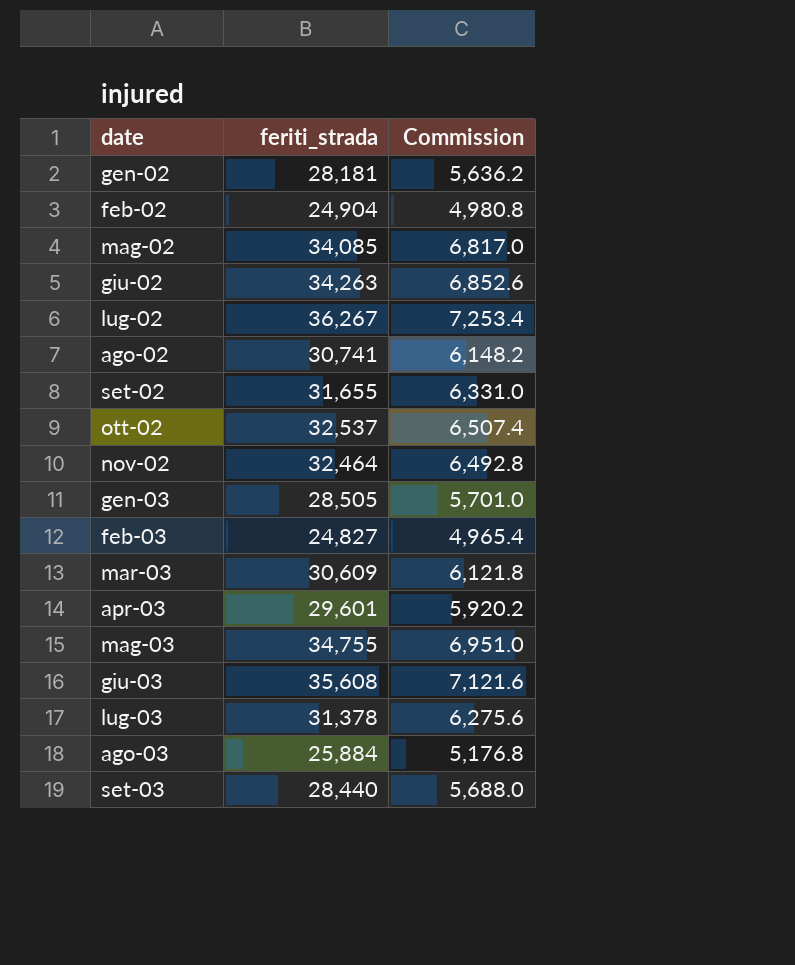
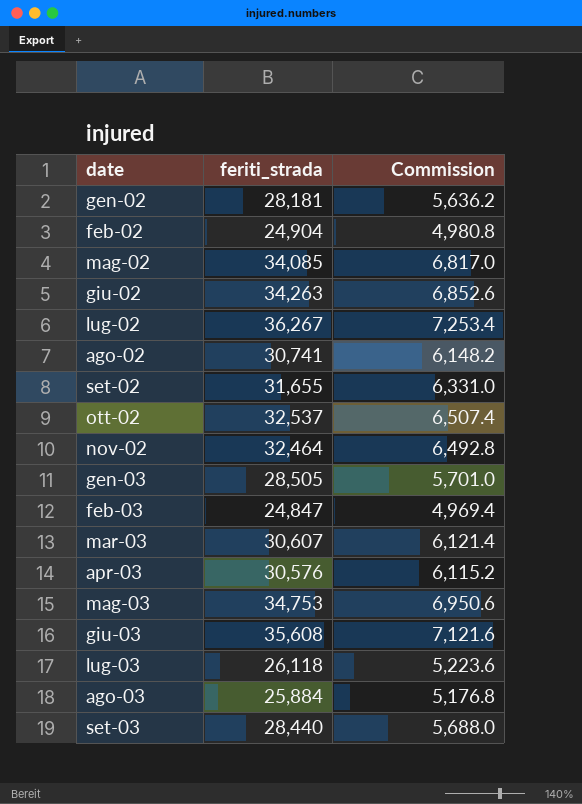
feb-03 | feriti_strada: 24,827 -> 24,847
feb-03 | Commission: 4,965.4 -> 4,969.4
mar-03 | feriti_strada: 30,609 -> 30,607
mar-03 | Commission: 6,121.8 -> 6,121.4
apr-03 | feriti_strada: 29,601 -> 30,576
apr-03 | Commission: 5,920.2 -> 6,115.2
mag-03 | feriti_strada: 34,755 -> 34,753
mag-03 | Commission: 6,951.0 -> 6,950.6
lug-03 | feriti_strada: 31,378 -> 26,118
lug-03 | Commission: 6,275.6 -> 5,223.6

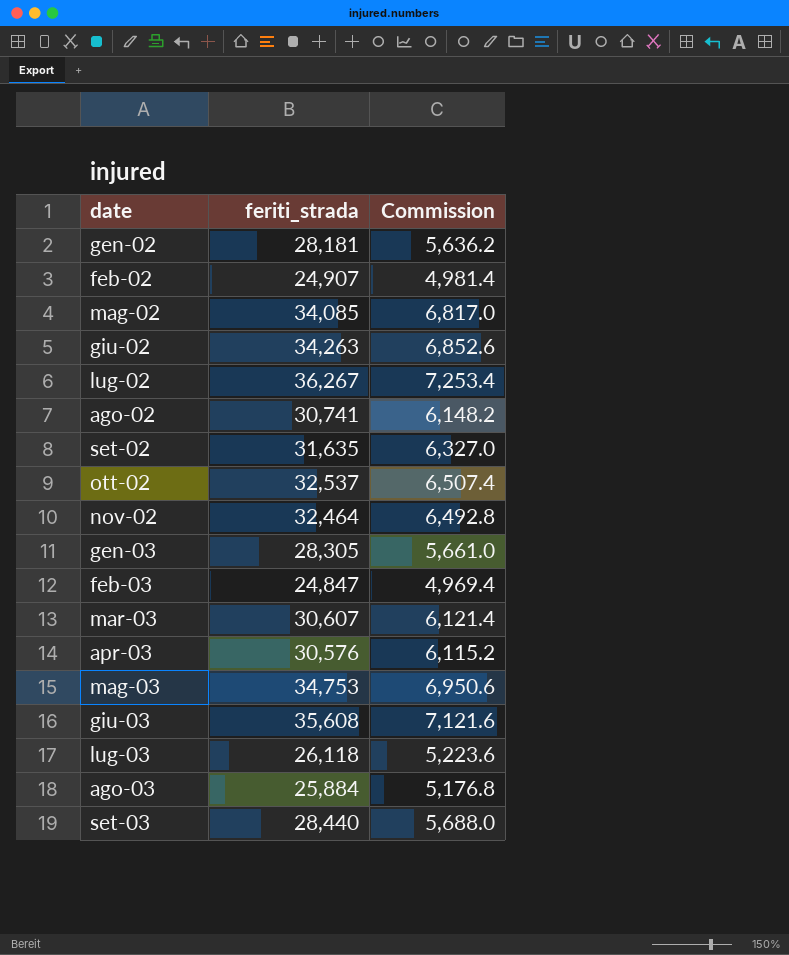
feb-02 | feriti_strada: 24,904 -> 24,907
feb-02 | Commission: 4,980.8 -> 4,981.4
set-02 | feriti_strada: 31,655 -> 31,635
set-02 | Commission: 6,331.0 -> 6,327.0
gen-03 | feriti_strada: 28,505 -> 28,305
gen-03 | Commission: 5,701.0 -> 5,661.0

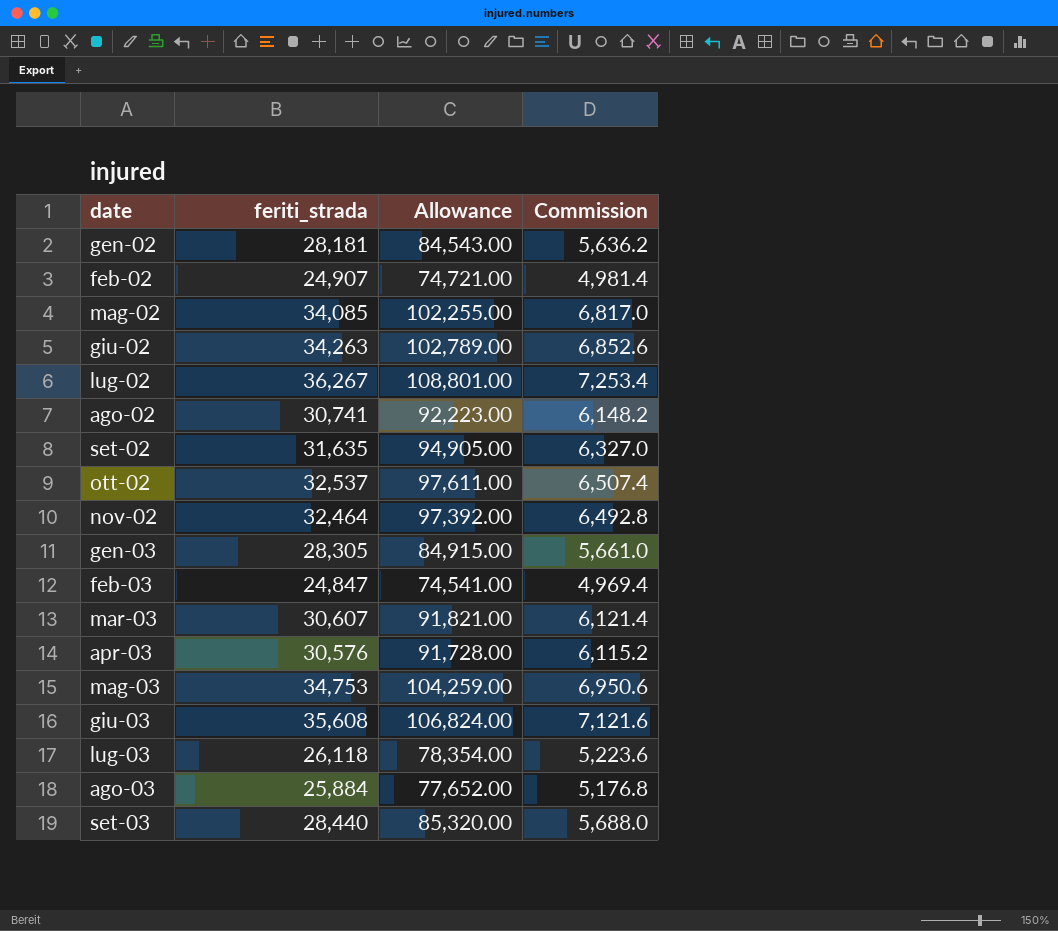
column Allowance | formula: none -> [feriti_strada] * 3

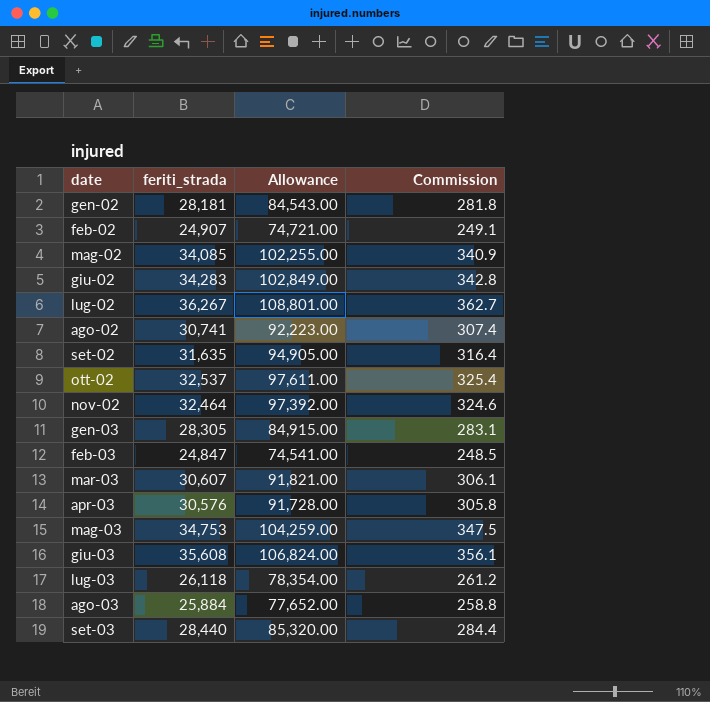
column Commission | formula: [feriti_strada] * 0.2 -> [feriti_strada] * 0.01
giu-02 | feriti_strada: 34,263 -> 34,283
giu-02 | Allowance: 102,789.00 -> 102,849.00

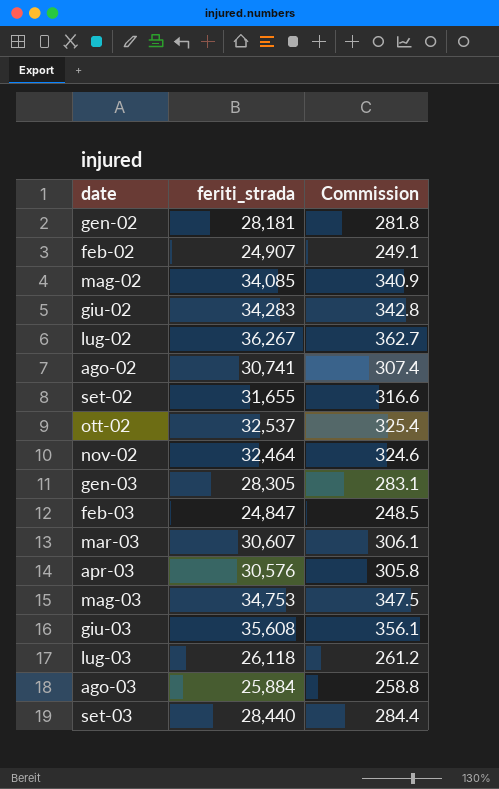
column Allowance | formula: [feriti_strada] * 3 -> none
set-02 | feriti_strada: 31,635 -> 31,655
set-02 | Commission: 316.4 -> 316.6

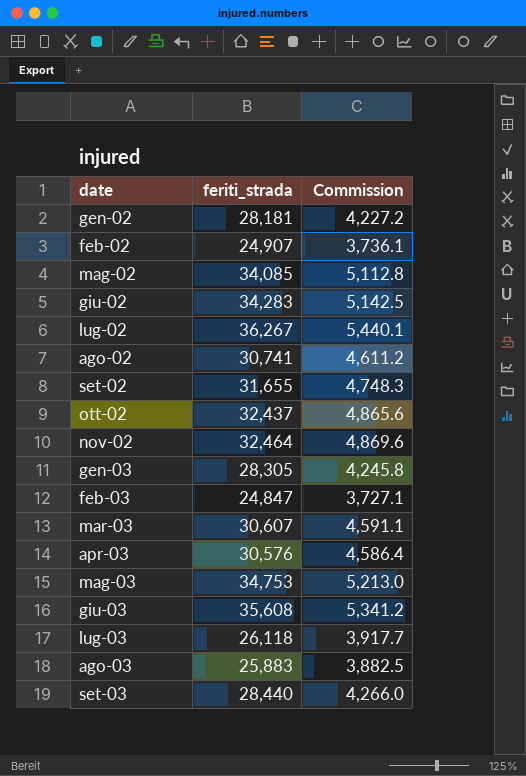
column Commission | formula: [feriti_strada] * 0.01 -> [feriti_strada] * 0.15
ott-02 | feriti_strada: 32,537 -> 32,437
ago-03 | feriti_strada: 25,884 -> 25,883

